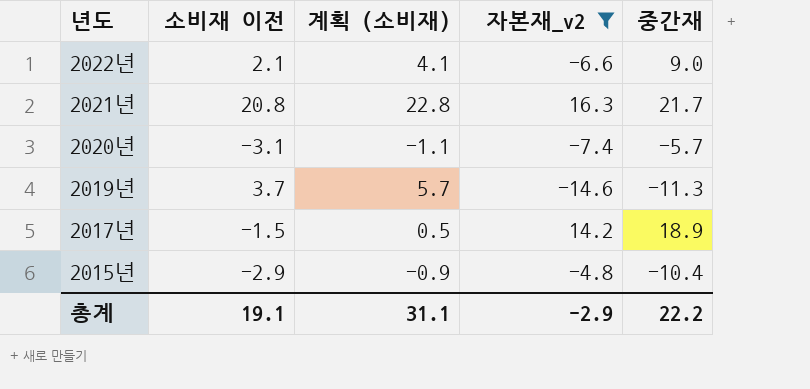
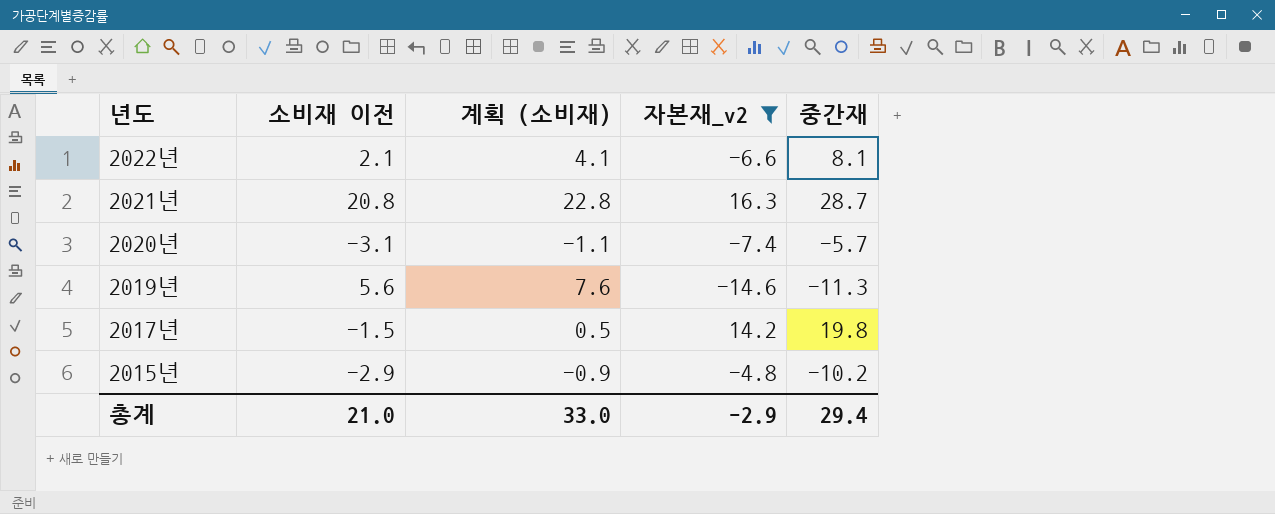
2022년 | 중간재: 9.0 -> 8.1
2021년 | 중간재: 21.7 -> 28.7
2019년 | 소비재 이전: 3.7 -> 5.6
2019년 | 계획 (소비재): 5.7 -> 7.6
2017년 | 중간재: 18.9 -> 19.8
2015년 | 중간재: -10.4 -> -10.2
총계 | 소비재 이전: 19.1 -> 21.0
총계 | 계획 (소비재): 31.1 -> 33.0
총계 | 중간재: 22.2 -> 29.4

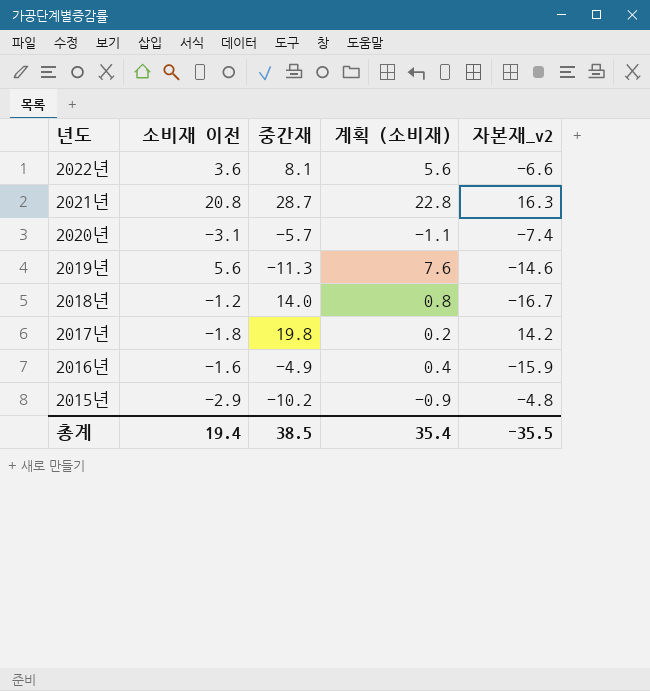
filter: 자본재_v2 >= -14.6 -> none
column 중간재 | position: 5 -> 3
2022년 | 소비재 이전: 2.1 -> 3.6
2022년 | 계획 (소비재): 4.1 -> 5.6
2017년 | 소비재 이전: -1.5 -> -1.8
2017년 | 계획 (소비재): 0.5 -> 0.2
총계 | 소비재 이전: 21.0 -> 19.4
총계 | 중간재: 29.4 -> 38.5
총계 | 계획 (소비재): 33.0 -> 35.4
총계 | 자본재_v2: -2.9 -> -35.5

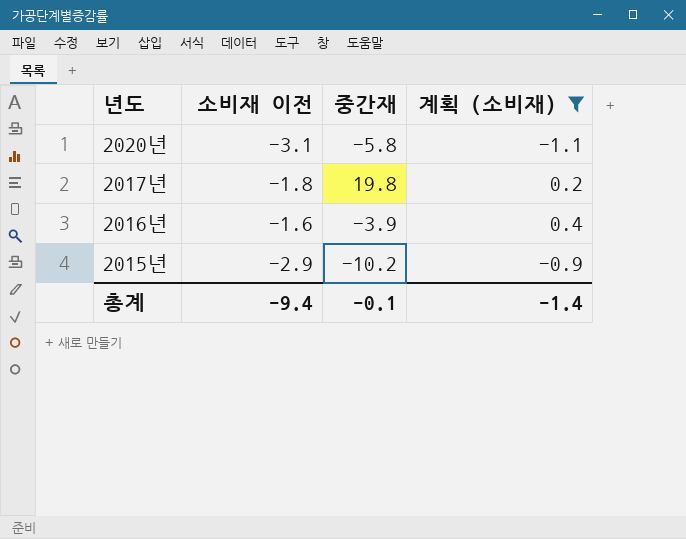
filter: none -> 계획 (소비재) <= 0.4
column 자본재_v2 | position: 5 -> none
2020년 | 중간재: -5.7 -> -5.8
2016년 | 중간재: -4.9 -> -3.9
총계 | 소비재 이전: 19.4 -> -9.4
총계 | 중간재: 38.5 -> -0.1
총계 | 계획 (소비재): 35.4 -> -1.4

